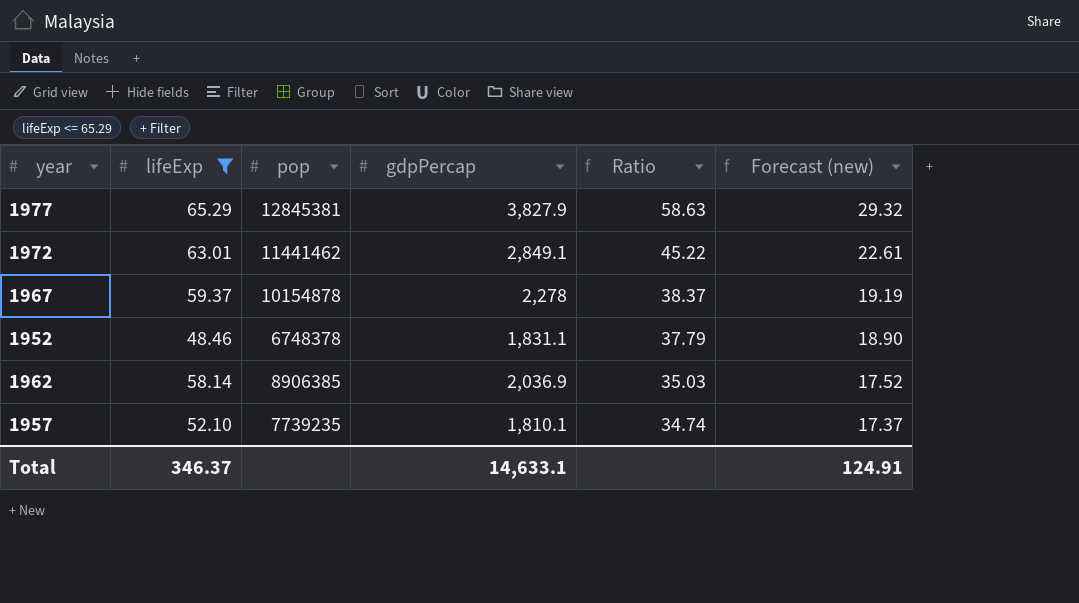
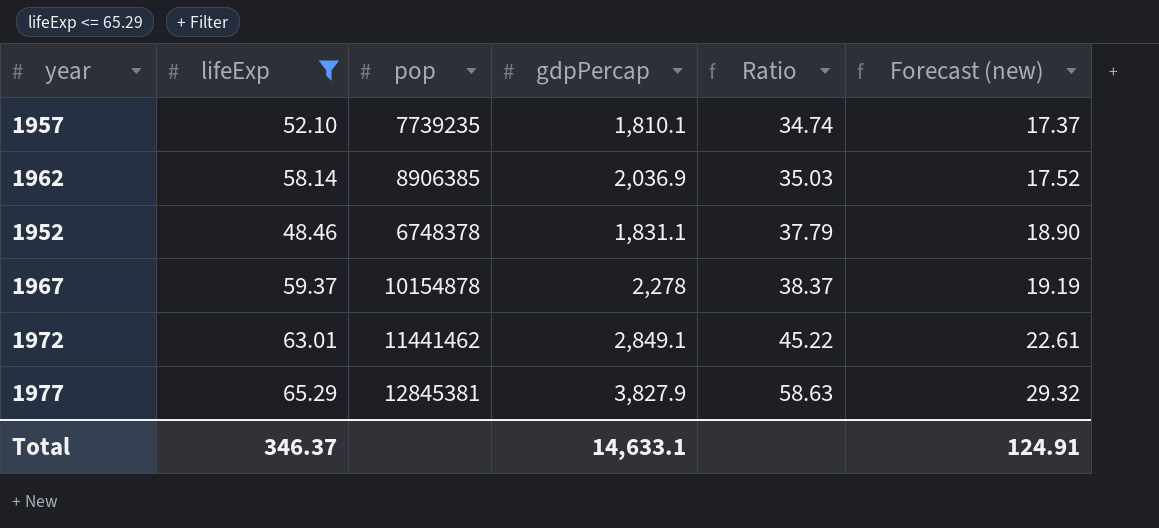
row order: Ratio descending -> Ratio ascending

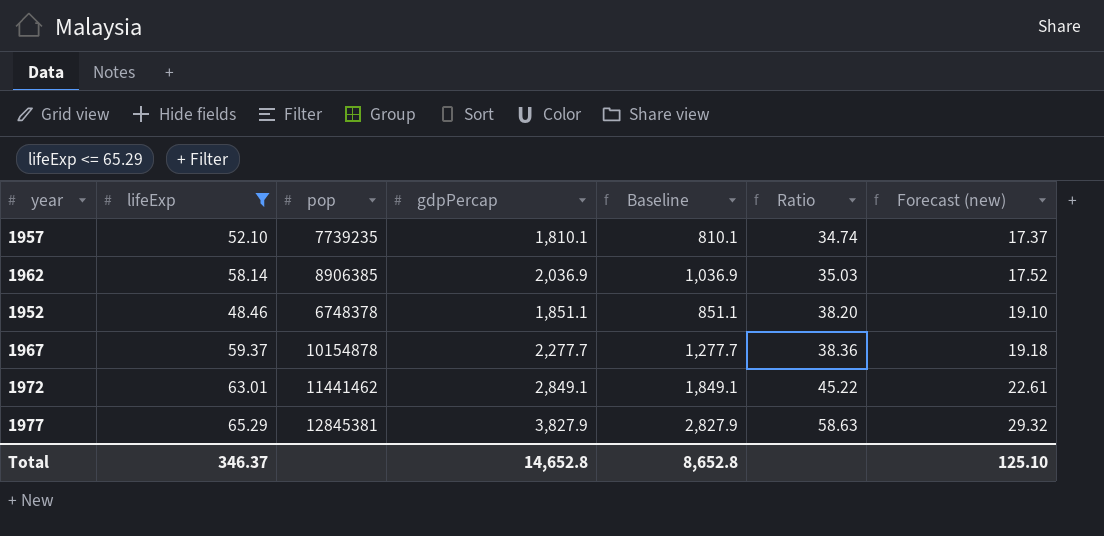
column Baseline | formula: none -> [gdpPercap] - 1000
1952 | gdpPercap: 1,831.1 -> 1,851.1
1952 | Ratio: 37.79 -> 38.20
1952 | Forecast (new): 18.90 -> 19.10
1967 | gdpPercap: 2,278 -> 2,277.7
1967 | Ratio: 38.37 -> 38.36
1967 | Forecast (new): 19.19 -> 19.18
Total | gdpPercap: 14,633.1 -> 14,652.8
Total | Forecast (new): 124.91 -> 125.10

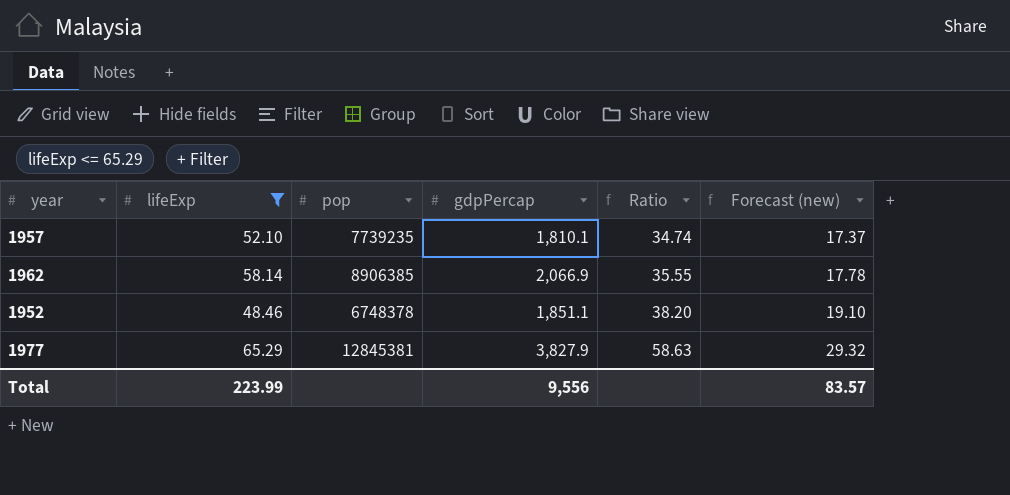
column Baseline | formula: [gdpPercap] - 1000 -> none
row 1967: 59.37 | 10154878 | 2,277.7 | 1,277.7 | 38.36 | 19.18 -> none
row 1972: 63.01 | 11441462 | 2,849.1 | 1,849.1 | 45.22 | 22.61 -> none
1962 | gdpPercap: 2,036.9 -> 2,066.9
1962 | Ratio: 35.03 -> 35.55
1962 | Forecast (new): 17.52 -> 17.78
Total | lifeExp: 346.37 -> 223.99
Total | gdpPercap: 14,652.8 -> 9,556
Total | Forecast (new): 125.10 -> 83.57

